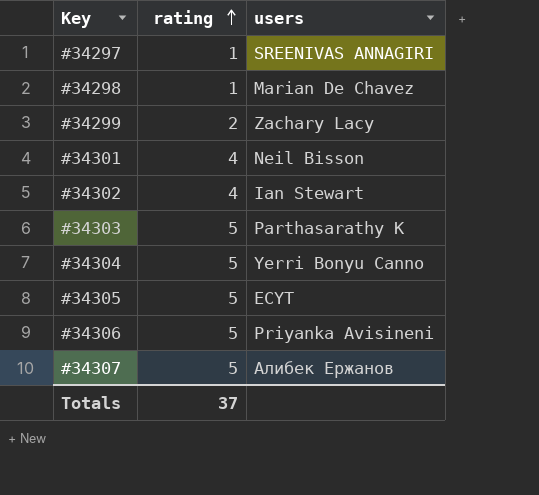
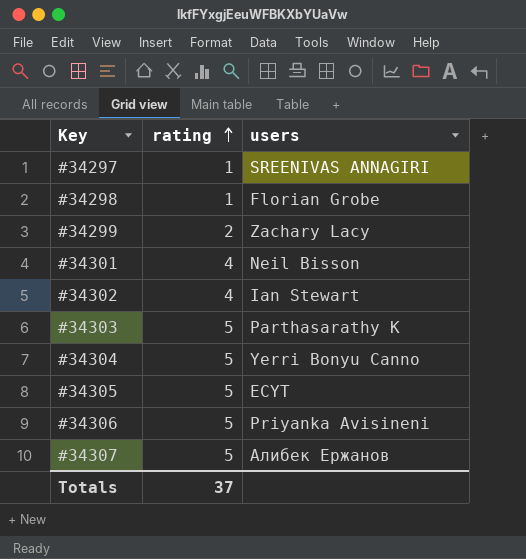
#34298 | users: Marian De Chavez -> Florian Grobe

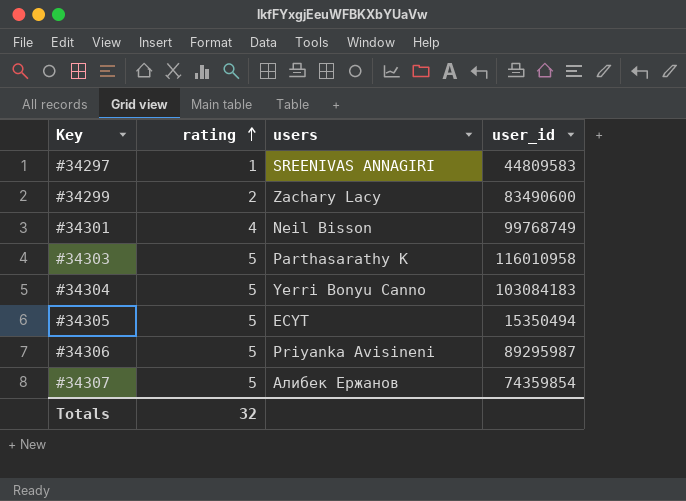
column user_id | position: none -> 4
row #34298: 1 | Florian Grobe -> none
row #34302: 4 | Ian Stewart -> none
Totals | rating: 37 -> 32

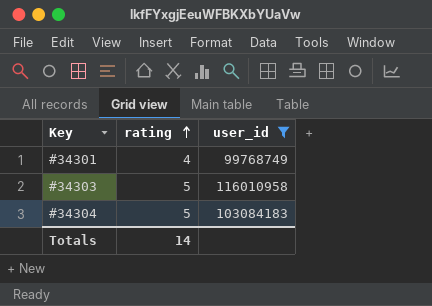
filter: none -> user_id >= 99768749
column users | position: 3 -> none
Totals | rating: 32 -> 14

